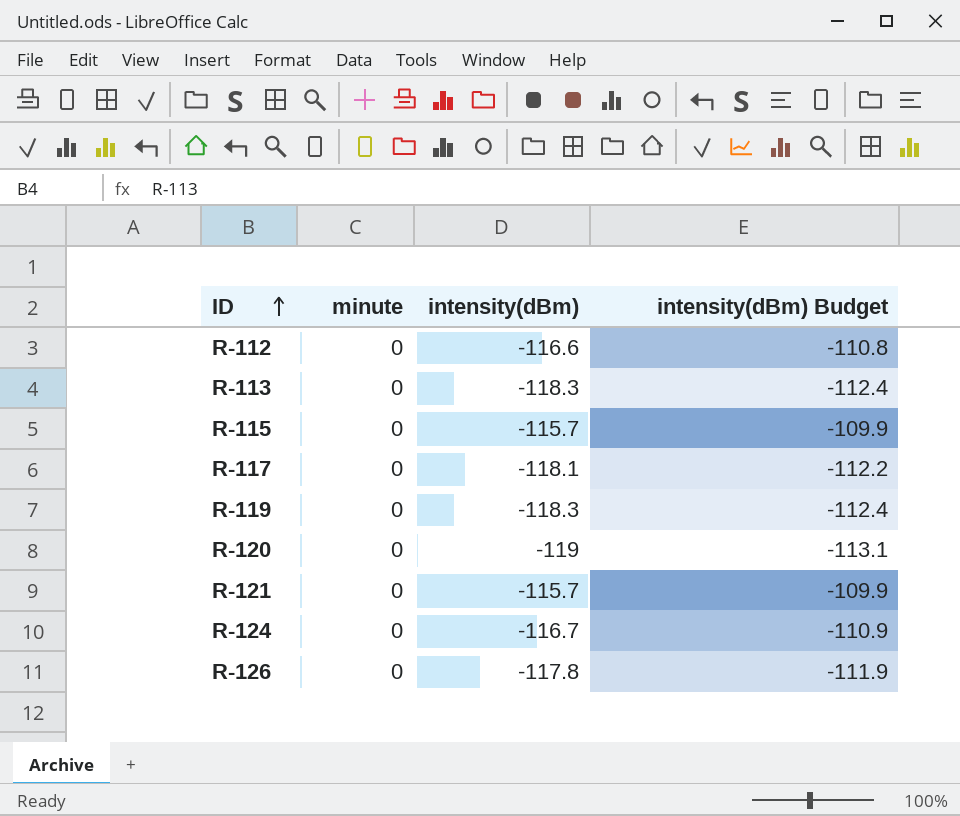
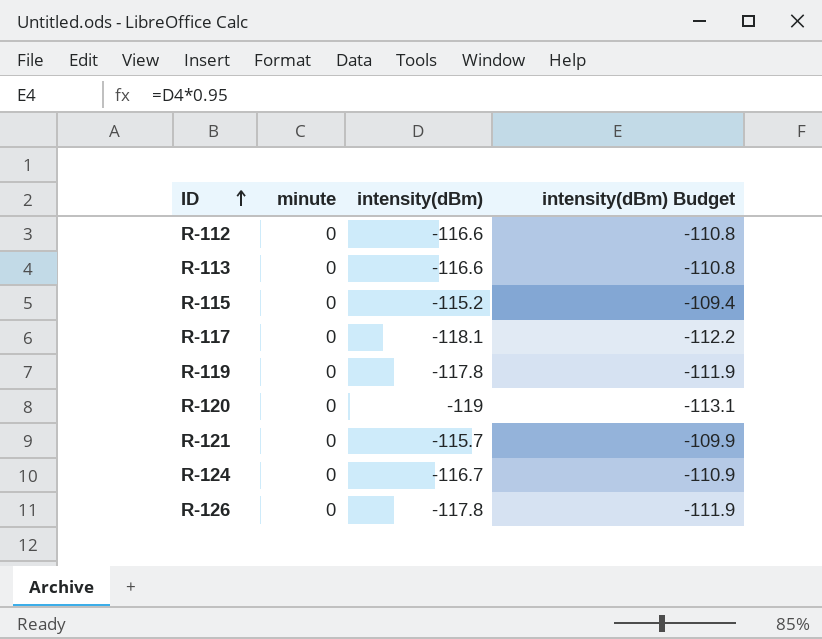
R-113 | intensity(dBm): -118.3 -> -116.6
R-113 | intensity(dBm) Budget: -112.4 -> -110.8
R-115 | intensity(dBm): -115.7 -> -115.2
R-115 | intensity(dBm) Budget: -109.9 -> -109.4
R-119 | intensity(dBm): -118.3 -> -117.8
R-119 | intensity(dBm) Budget: -112.4 -> -111.9

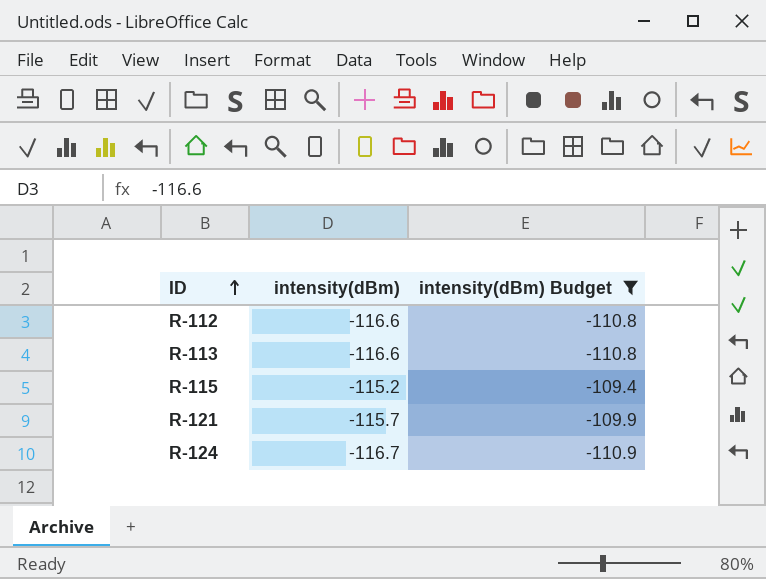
filter: none -> intensity(dBm) Budget >= -110.9
column minute | position: 2 -> none

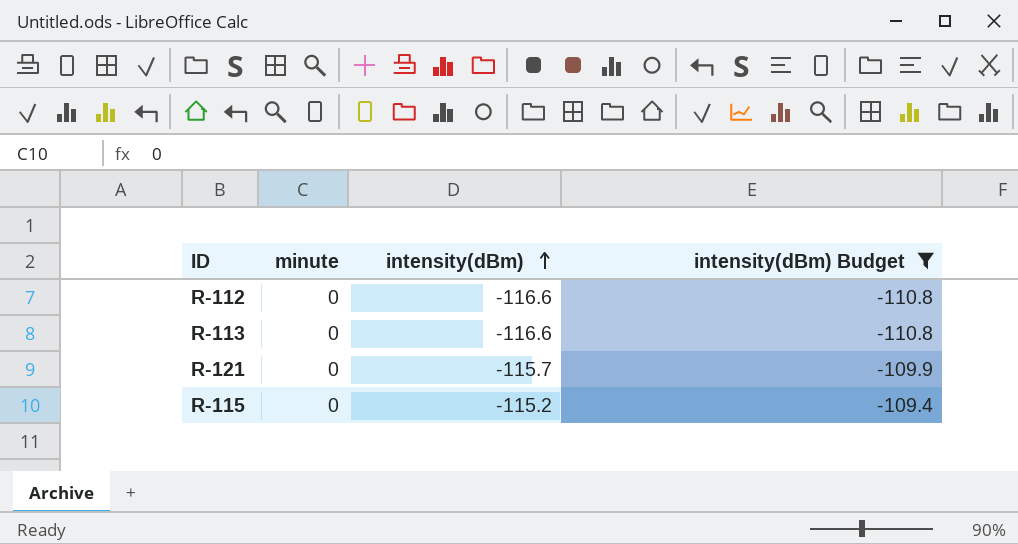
row order: ID ascending -> intensity(dBm) ascending
column minute | position: none -> 2
row R-124: -116.7 | -110.9 -> none

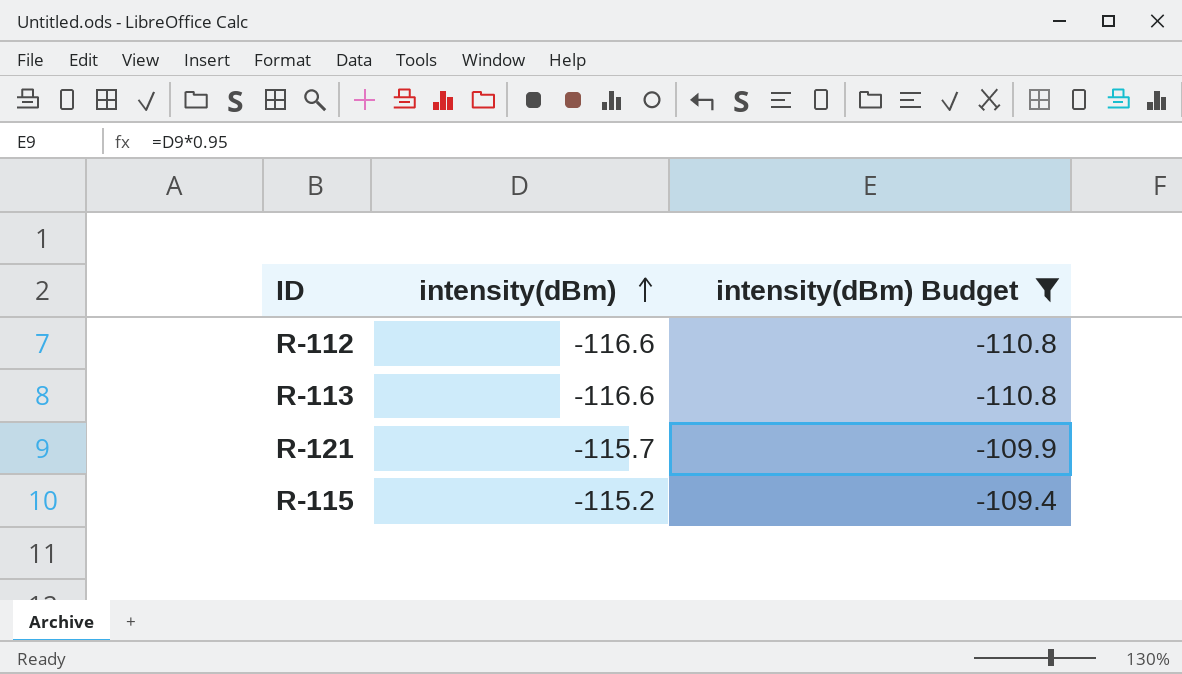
column minute | position: 2 -> none

